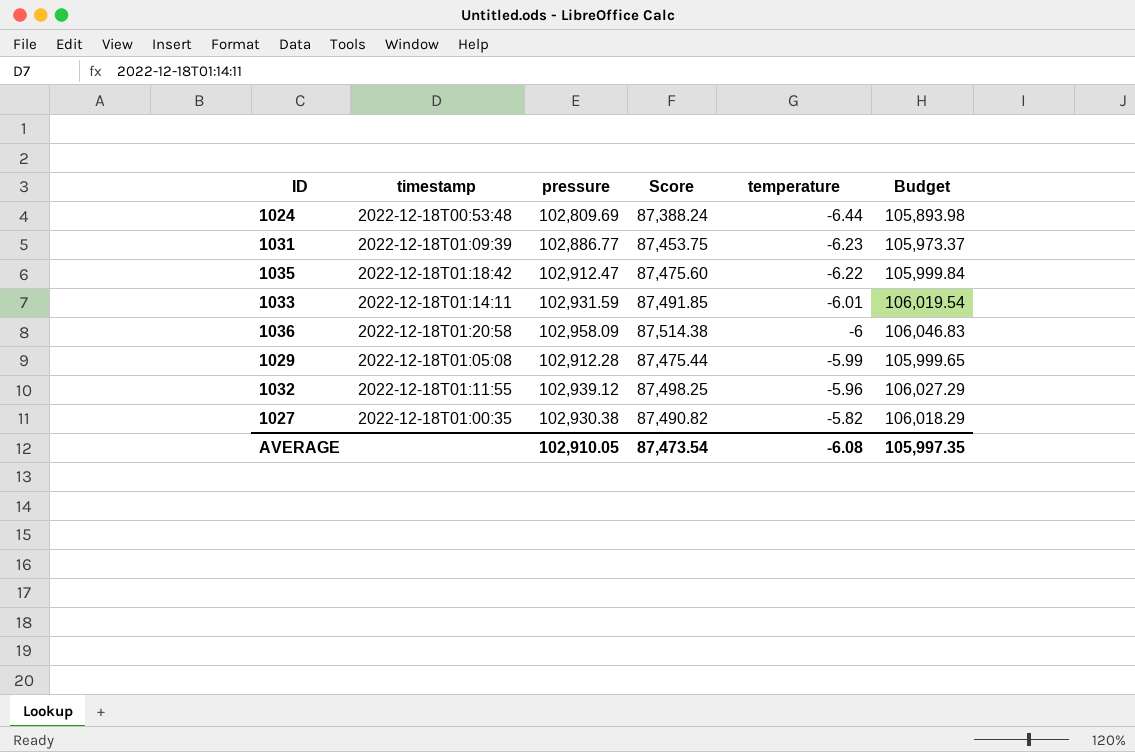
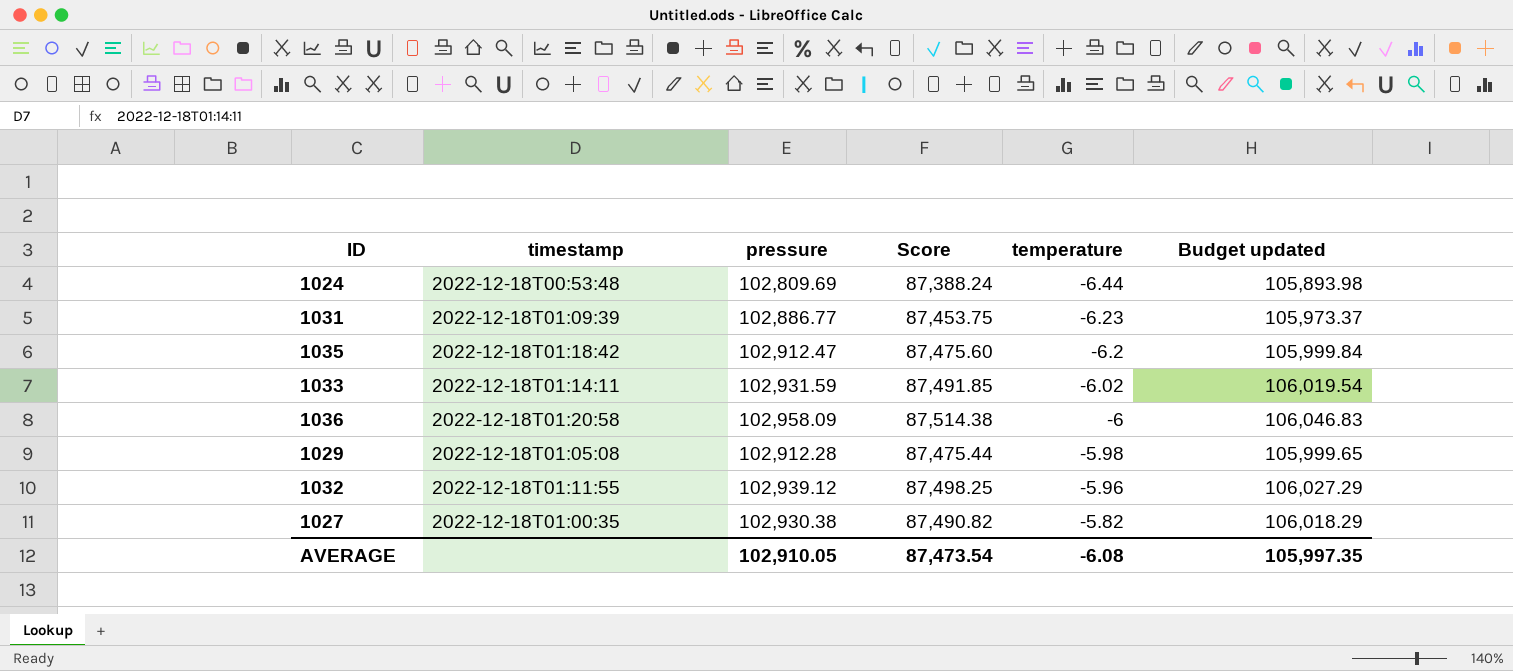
column name: Budget -> Budget updated
1035 | temperature: -6.22 -> -6.2
1033 | temperature: -6.01 -> -6.02
1029 | temperature: -5.99 -> -5.98

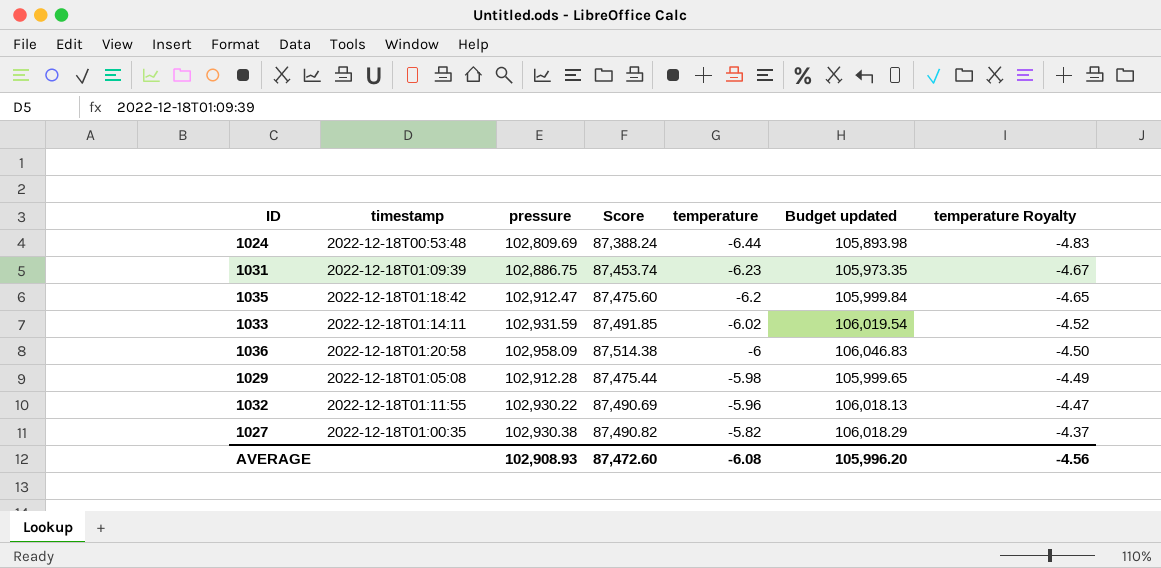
column temperature Royalty | formula: none -> [temperature] * 0.75
1031 | pressure: 102,886.77 -> 102,886.75
1031 | Score: 87,453.75 -> 87,453.74
1031 | Budget updated: 105,973.37 -> 105,973.35
1032 | pressure: 102,939.12 -> 102,930.22
1032 | Score: 87,498.25 -> 87,490.69
1032 | Budget updated: 106,027.29 -> 106,018.13
AVERAGE | pressure: 102,910.05 -> 102,908.93
AVERAGE | Score: 87,473.54 -> 87,472.60
AVERAGE | Budget updated: 105,997.35 -> 105,996.20

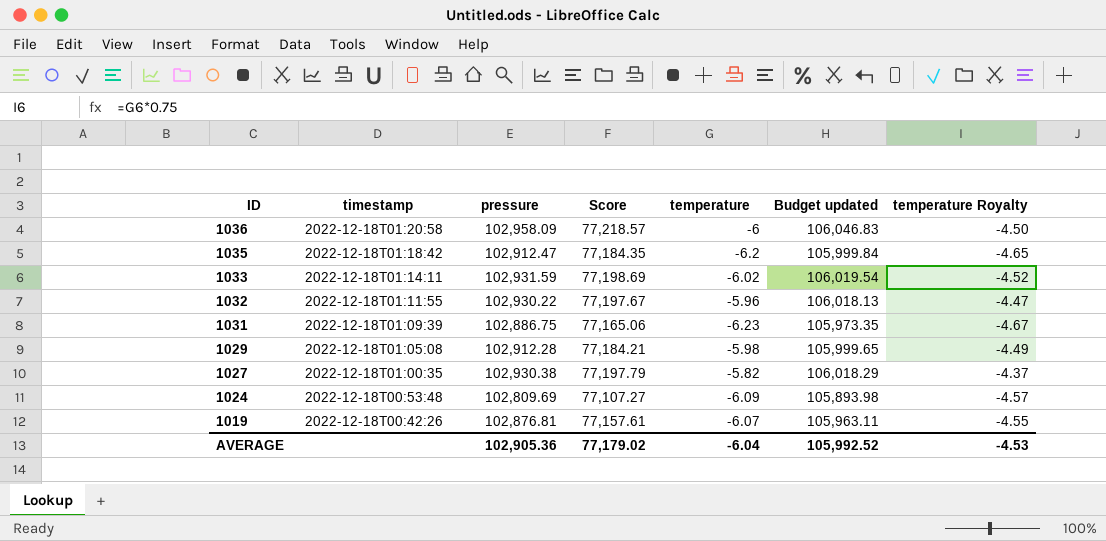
row order: temperature ascending -> ID descending
column Score | formula: [pressure] * 0.85 -> [pressure] * 0.75
1024 | temperature: -6.44 -> -6.09
1024 | temperature Royalty: -4.83 -> -4.57
row 1019: none -> 2022-12-18T00:42:26 | 102,876.81 | 77,157.61 | -6.07 | 105,963.11 | -4.55
AVERAGE | pressure: 102,908.93 -> 102,905.36
AVERAGE | Score: 87,472.60 -> 77,179.02
AVERAGE | temperature: -6.08 -> -6.04
AVERAGE | Budget updated: 105,996.20 -> 105,992.52
AVERAGE | temperature Royalty: -4.56 -> -4.53

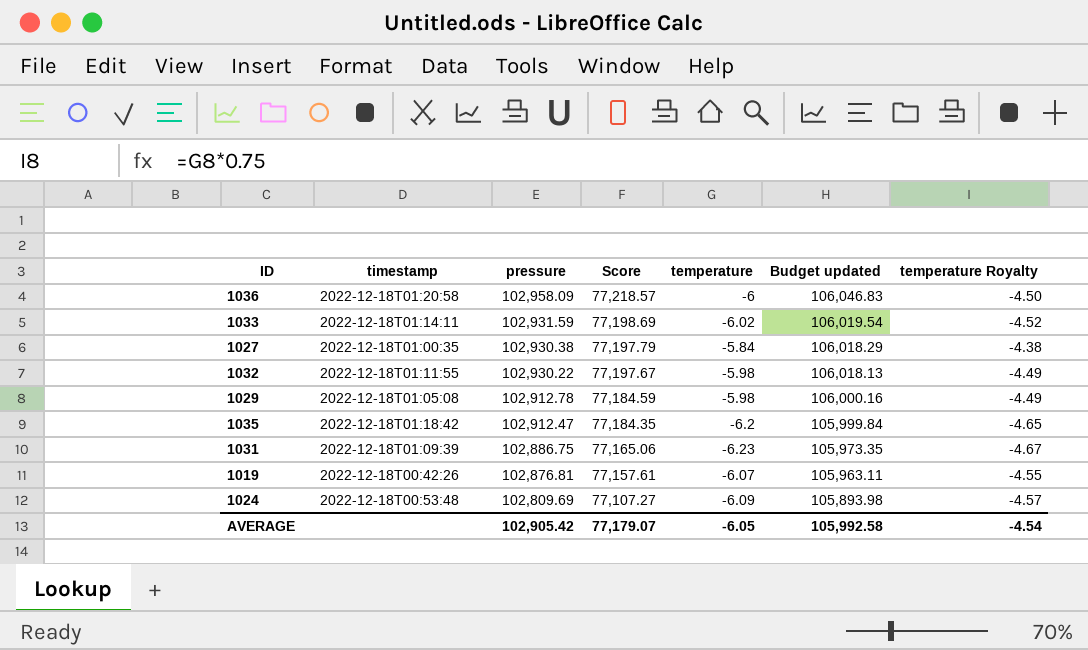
row order: ID descending -> pressure descending
1027 | temperature: -5.82 -> -5.84
1027 | temperature Royalty: -4.37 -> -4.38
1032 | temperature: -5.96 -> -5.98
1032 | temperature Royalty: -4.47 -> -4.49
1029 | pressure: 102,912.28 -> 102,912.78
1029 | Score: 77,184.21 -> 77,184.59
1029 | Budget updated: 105,999.65 -> 106,000.16
AVERAGE | pressure: 102,905.36 -> 102,905.42
AVERAGE | Score: 77,179.02 -> 77,179.07
AVERAGE | temperature: -6.04 -> -6.05
AVERAGE | Budget updated: 105,992.52 -> 105,992.58
AVERAGE | temperature Royalty: -4.53 -> -4.54

